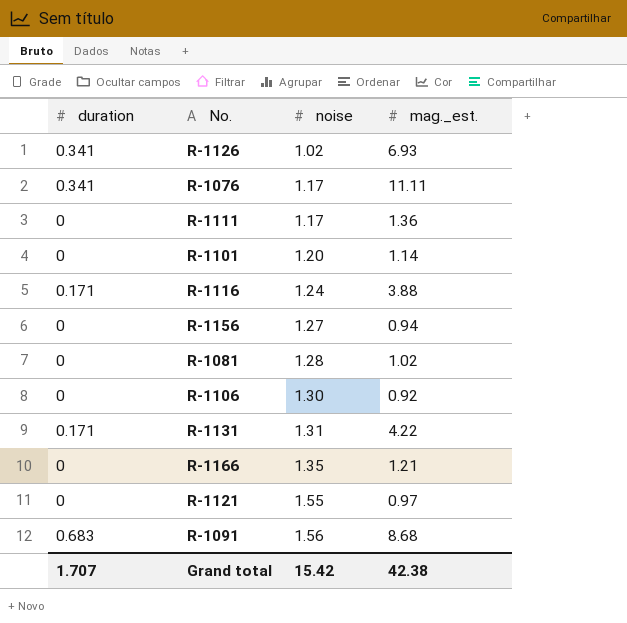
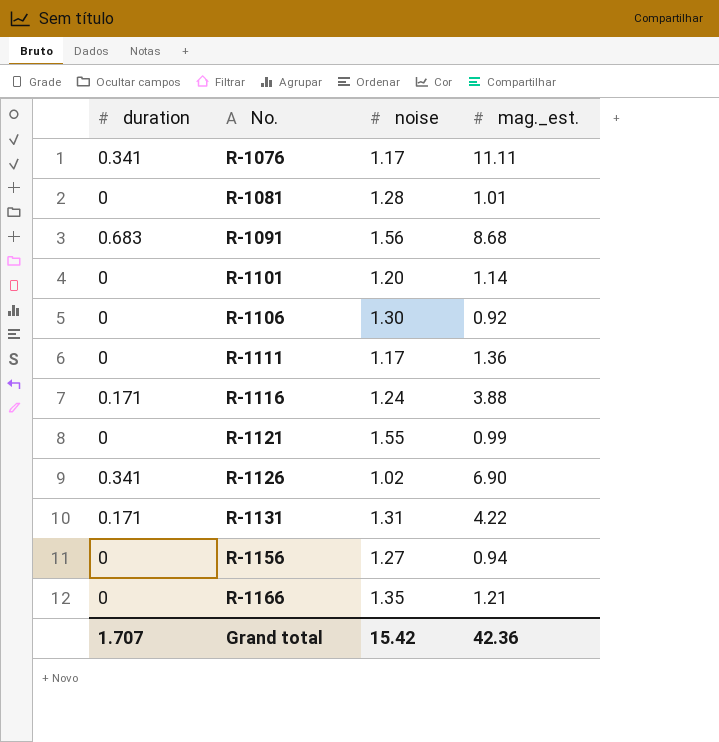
row order: noise ascending -> No. ascending
R-1081 | mag._est.: 1.02 -> 1.01
R-1121 | mag._est.: 0.97 -> 0.99
R-1126 | mag._est.: 6.93 -> 6.90
Grand total | mag._est.: 42.38 -> 42.36

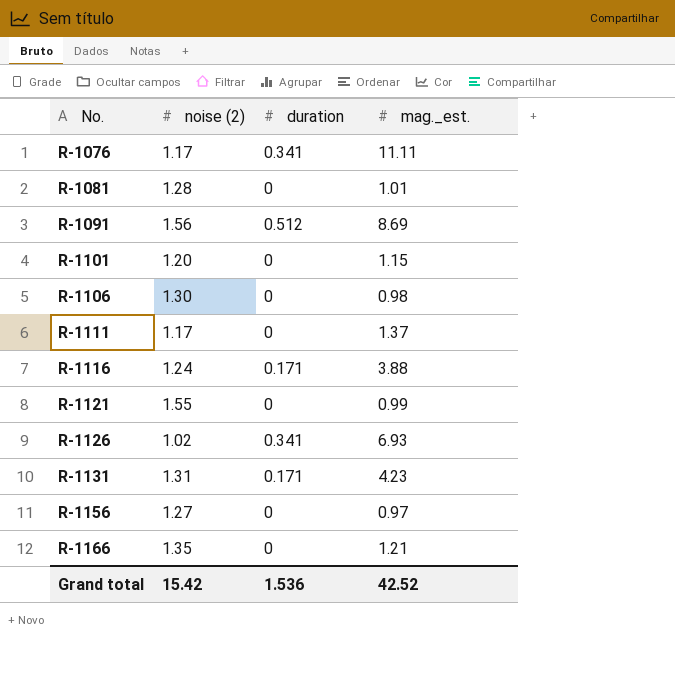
column name: noise -> noise (2)
column duration | position: 1 -> 3
R-1091 | duration: 0.683 -> 0.512
R-1091 | mag._est.: 8.68 -> 8.69
R-1101 | mag._est.: 1.14 -> 1.15
R-1106 | mag._est.: 0.92 -> 0.98
R-1111 | mag._est.: 1.36 -> 1.37
R-1126 | mag._est.: 6.90 -> 6.93
R-1131 | mag._est.: 4.22 -> 4.23
R-1156 | mag._est.: 0.94 -> 0.97
Grand total | duration: 1.707 -> 1.536
Grand total | mag._est.: 42.36 -> 42.52

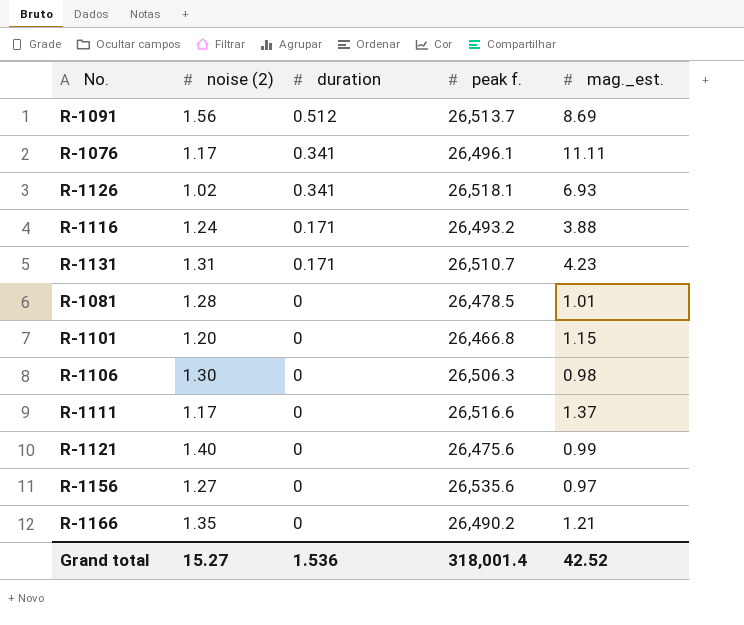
row order: No. ascending -> duration descending
column peak f. | position: none -> 4
R-1121 | noise (2): 1.55 -> 1.40
Grand total | noise (2): 15.42 -> 15.27

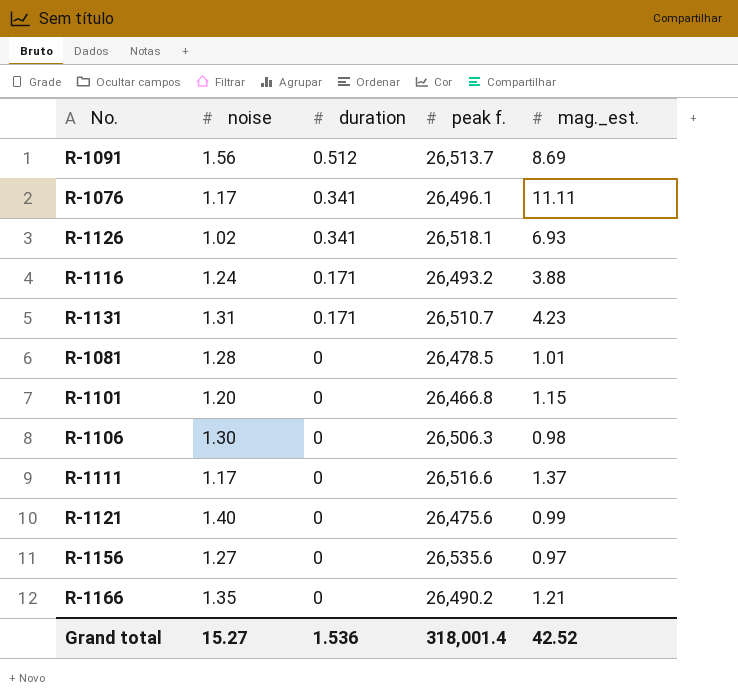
column name: noise (2) -> noise

